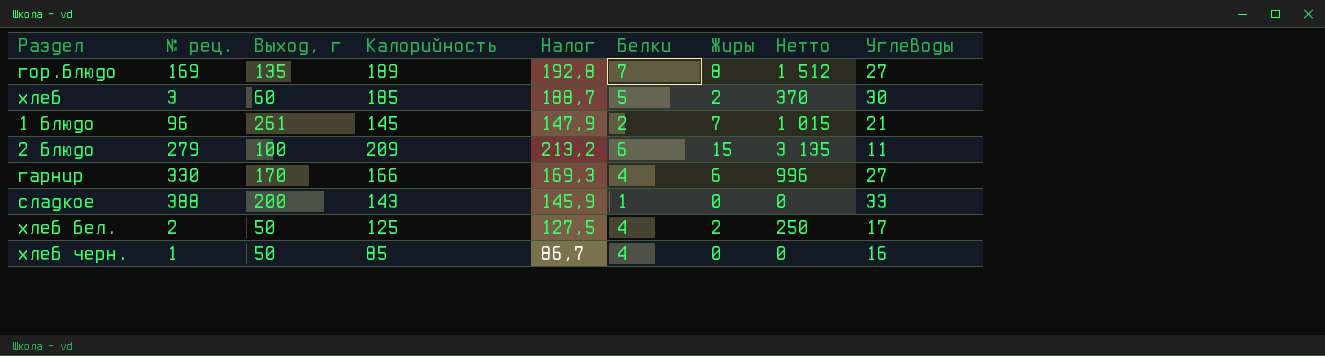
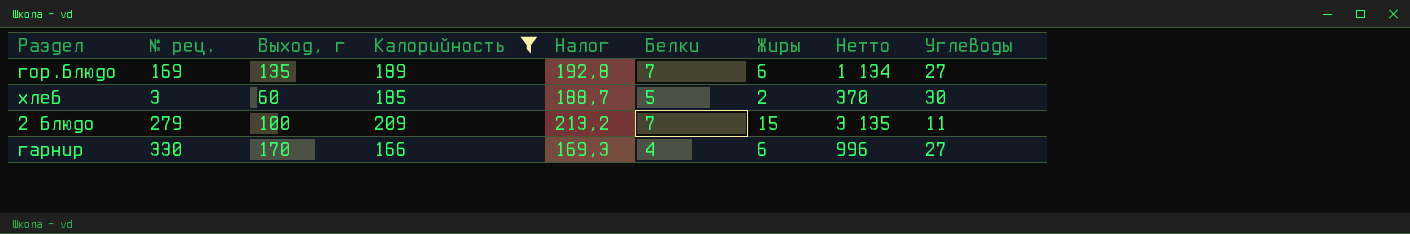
filter: none -> Калорийность >= 166
гор.блюдо | Жиры: 8 -> 6
гор.блюдо | Нетто: 1 512 -> 1 134
2 блюдо | Белки: 6 -> 7

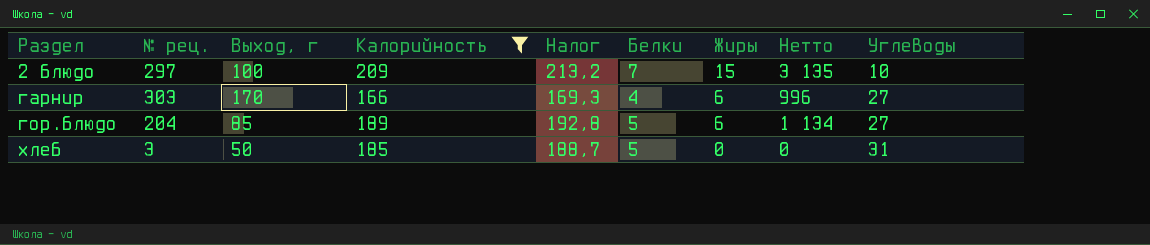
row order: none -> Раздел ascending
2 блюдо | № рец.: 279 -> 297
2 блюдо | Углеводы: 11 -> 10
гарнир | № рец.: 330 -> 303
гор.блюдо | № рец.: 169 -> 204
гор.блюдо | Выход, г: 135 -> 85
гор.блюдо | Белки: 7 -> 5
хлеб | Выход, г: 60 -> 50
хлеб | Жиры: 2 -> 0
хлеб | Нетто: 370 -> 0
хлеб | Углеводы: 30 -> 31

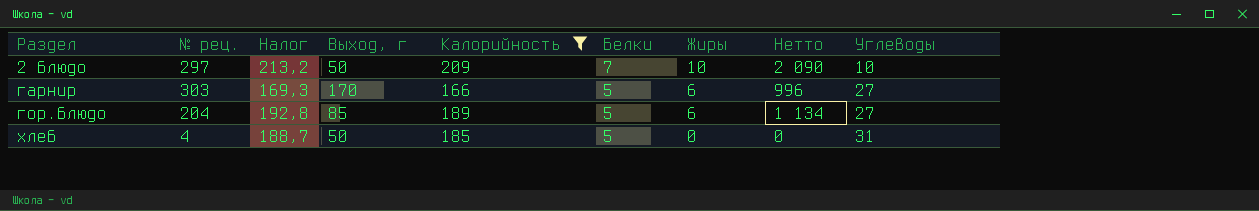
column Налог | position: 5 -> 3
2 блюдо | Выход, г: 100 -> 50
2 блюдо | Жиры: 15 -> 10
2 блюдо | Нетто: 3 135 -> 2 090
гарнир | Белки: 4 -> 5
хлеб | № рец.: 3 -> 4

